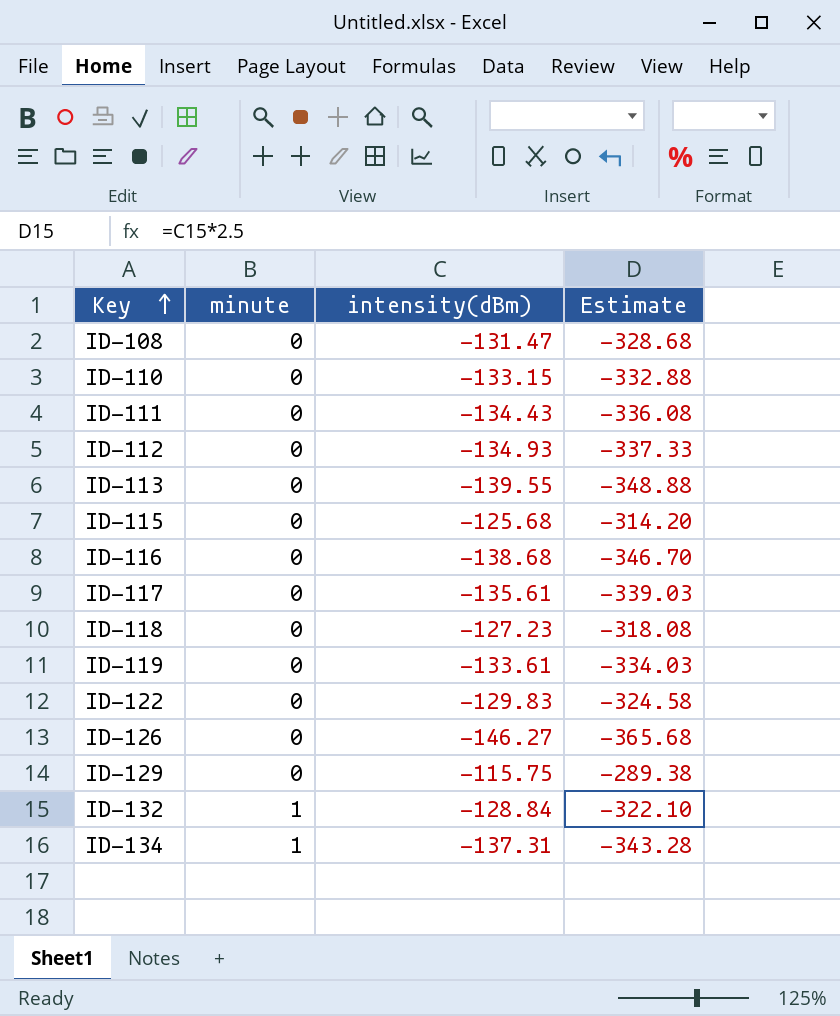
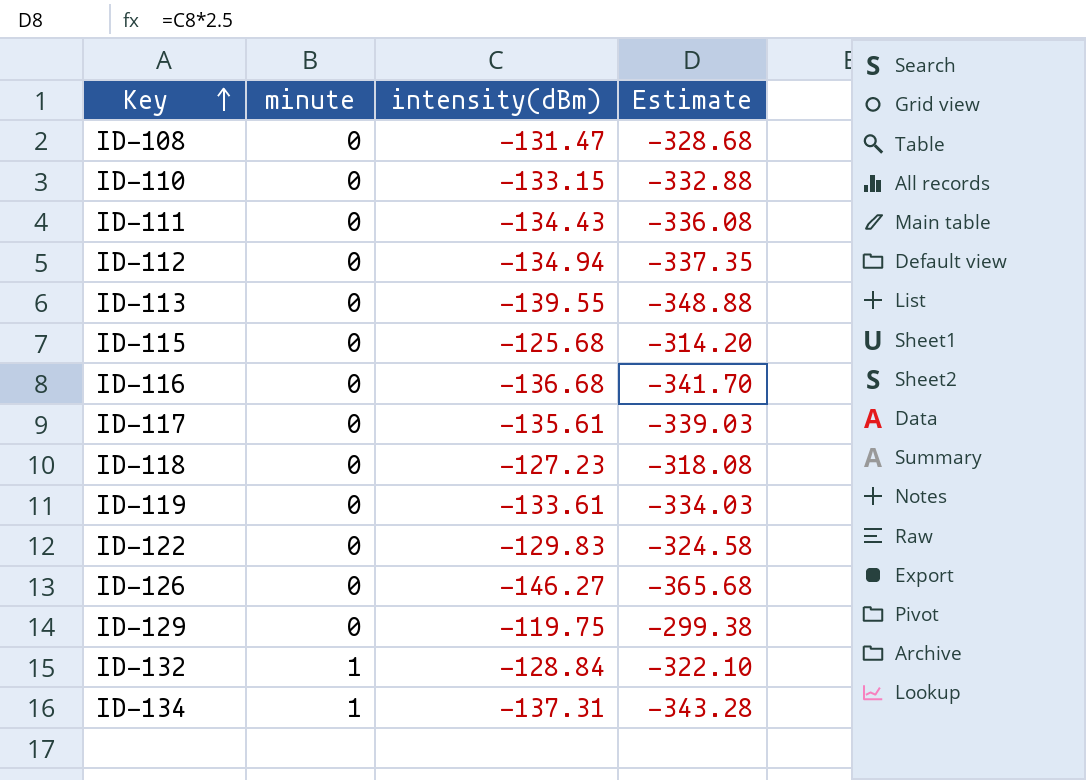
ID-112 | intensity(dBm): -134.93 -> -134.94
ID-112 | Estimate: -337.33 -> -337.35
ID-116 | intensity(dBm): -138.68 -> -136.68
ID-116 | Estimate: -346.70 -> -341.70
ID-129 | intensity(dBm): -115.75 -> -119.75
ID-129 | Estimate: -289.38 -> -299.38

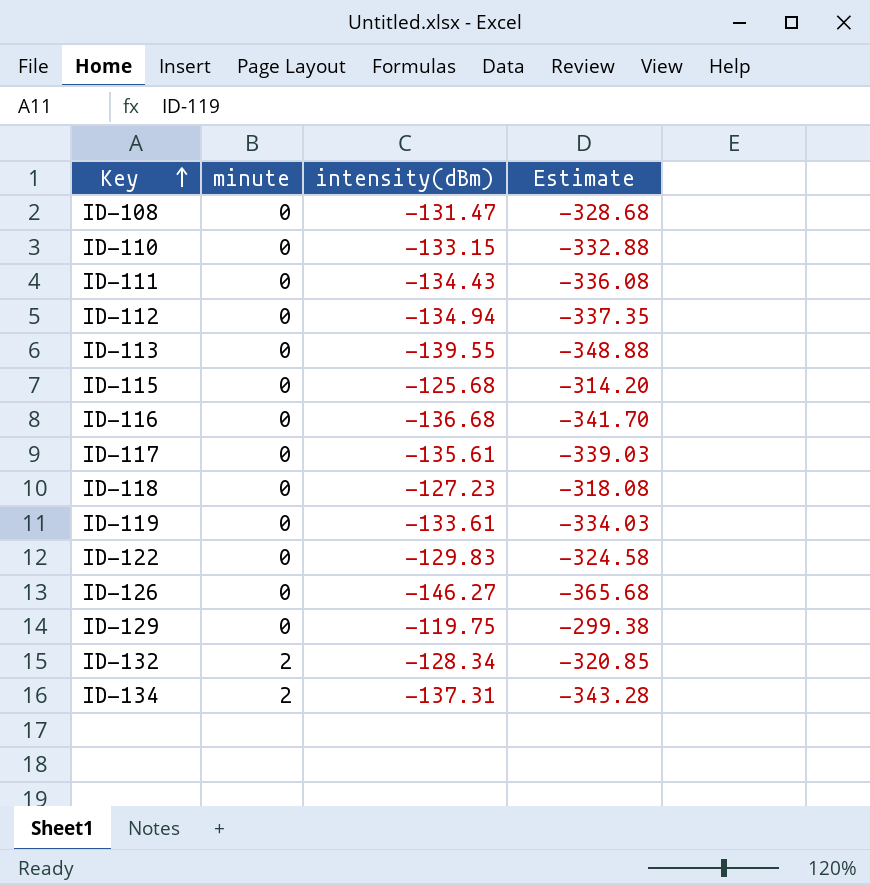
ID-132 | minute: 1 -> 2
ID-132 | intensity(dBm): -128.84 -> -128.34
ID-132 | Estimate: -322.10 -> -320.85
ID-134 | minute: 1 -> 2

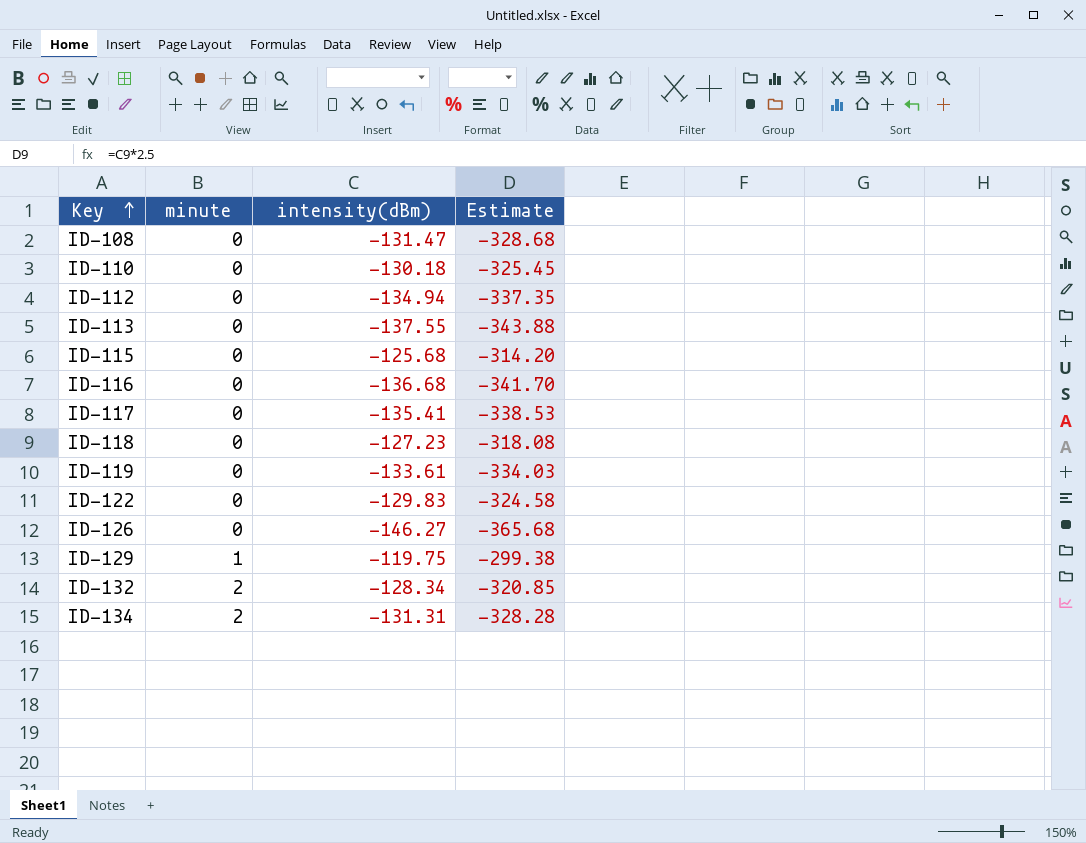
row ID-111: 0 | -134.43 | -336.08 -> none
ID-110 | intensity(dBm): -133.15 -> -130.18
ID-110 | Estimate: -332.88 -> -325.45
ID-113 | intensity(dBm): -139.55 -> -137.55
ID-113 | Estimate: -348.88 -> -343.88
ID-117 | intensity(dBm): -135.61 -> -135.41
ID-117 | Estimate: -339.03 -> -338.53
ID-129 | minute: 0 -> 1
ID-134 | intensity(dBm): -137.31 -> -131.31
ID-134 | Estimate: -343.28 -> -328.28

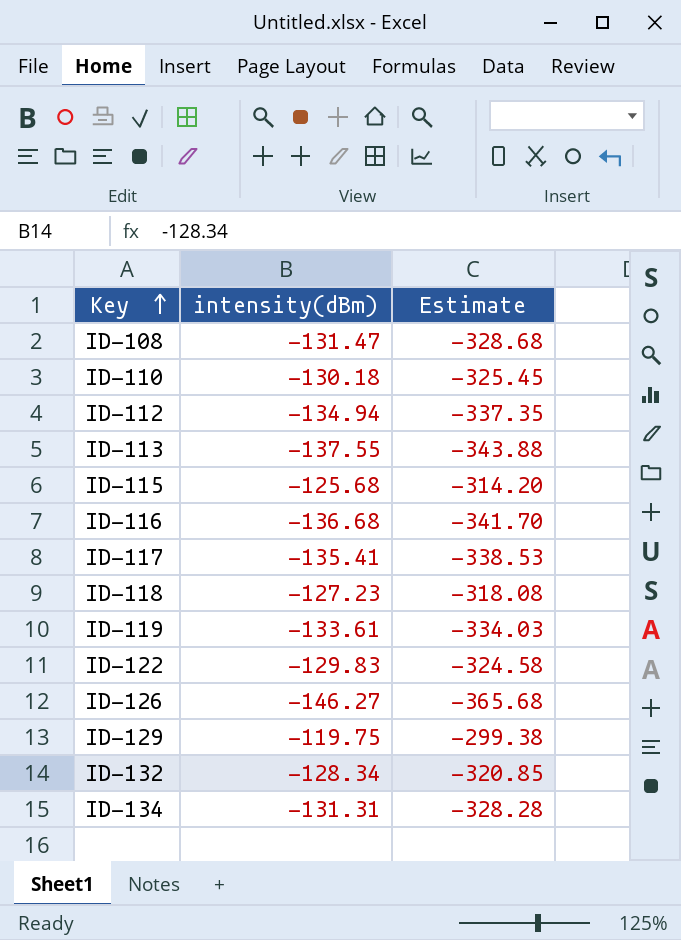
column minute | position: 2 -> none

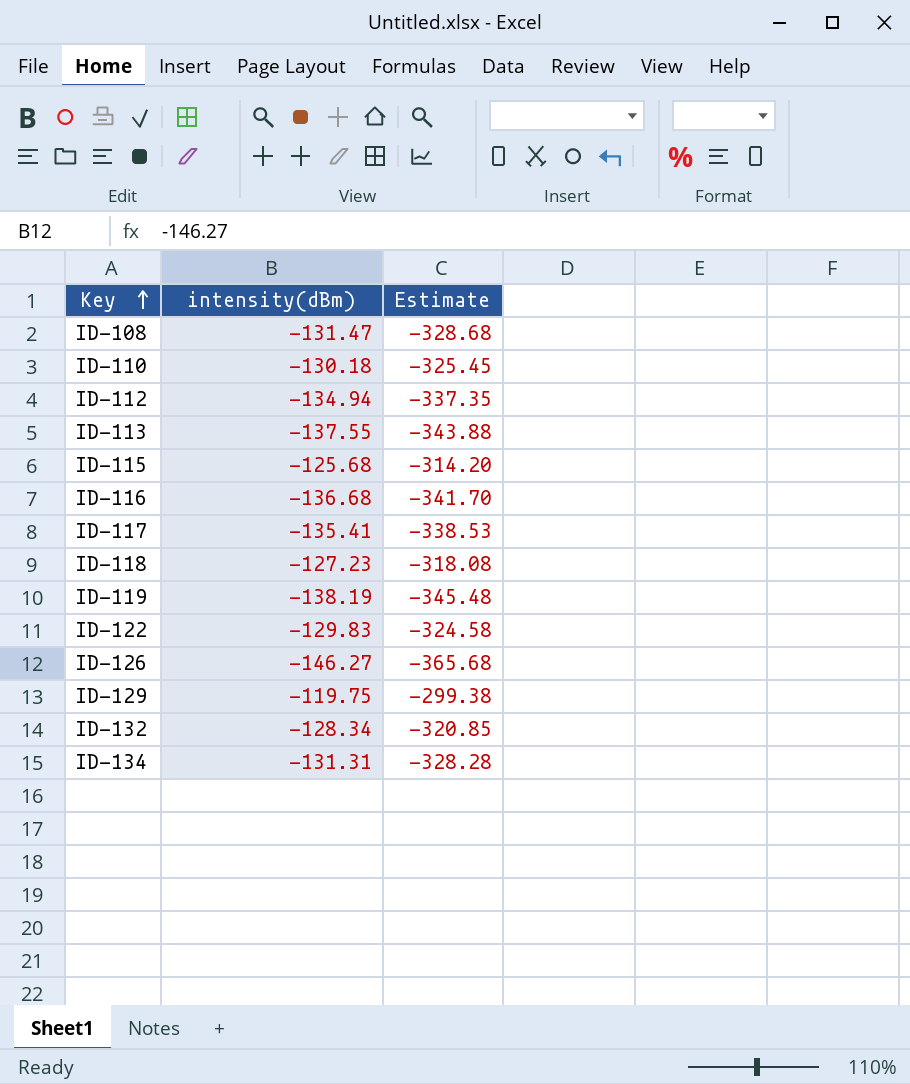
ID-119 | intensity(dBm): -133.61 -> -138.19
ID-119 | Estimate: -334.03 -> -345.48

